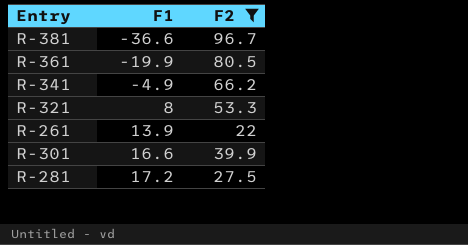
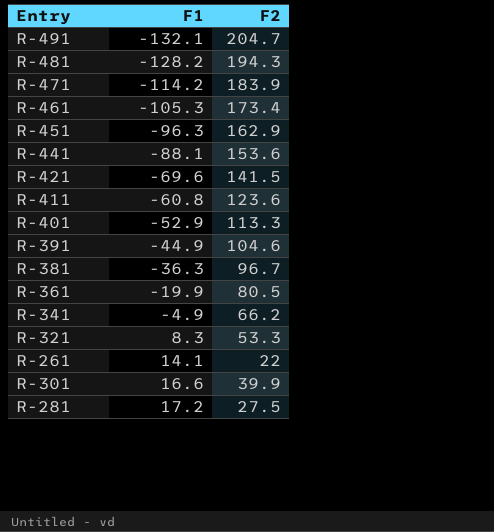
filter: F2 <= 96.7 -> none
R-381 | F1: -36.6 -> -36.3
R-321 | F1: 8 -> 8.3
R-261 | F1: 13.9 -> 14.1

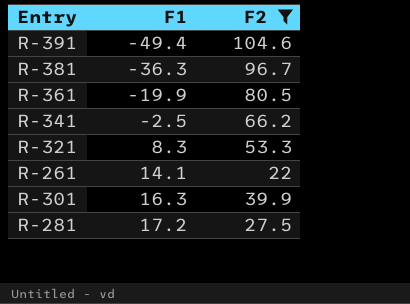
filter: none -> F2 <= 104.6
R-391 | F1: -44.9 -> -49.4
R-341 | F1: -4.9 -> -2.5
R-301 | F1: 16.6 -> 16.3

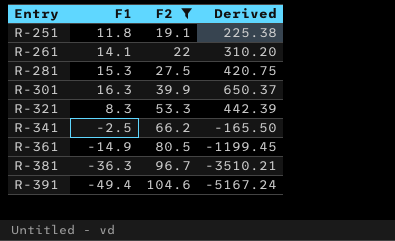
row order: F1 ascending -> Entry ascending
column Derived | formula: none -> [F1] * [F2]
row R-251: none -> 11.8 | 19.1 | 225.38
R-281 | F1: 17.2 -> 15.3
R-361 | F1: -19.9 -> -14.9

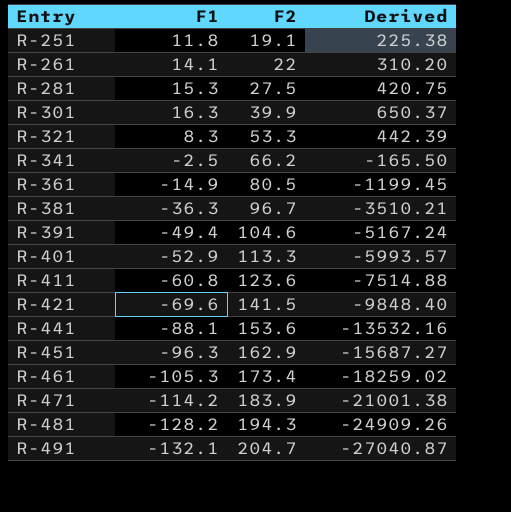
filter: F2 <= 104.6 -> none

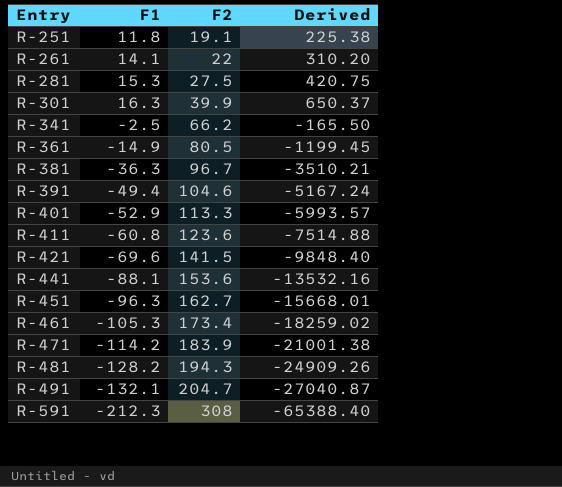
row R-321: 8.3 | 53.3 | 442.39 -> none
R-451 | F2: 162.9 -> 162.7
R-451 | Derived: -15687.27 -> -15668.01
row R-591: none -> -212.3 | 308 | -65388.40

